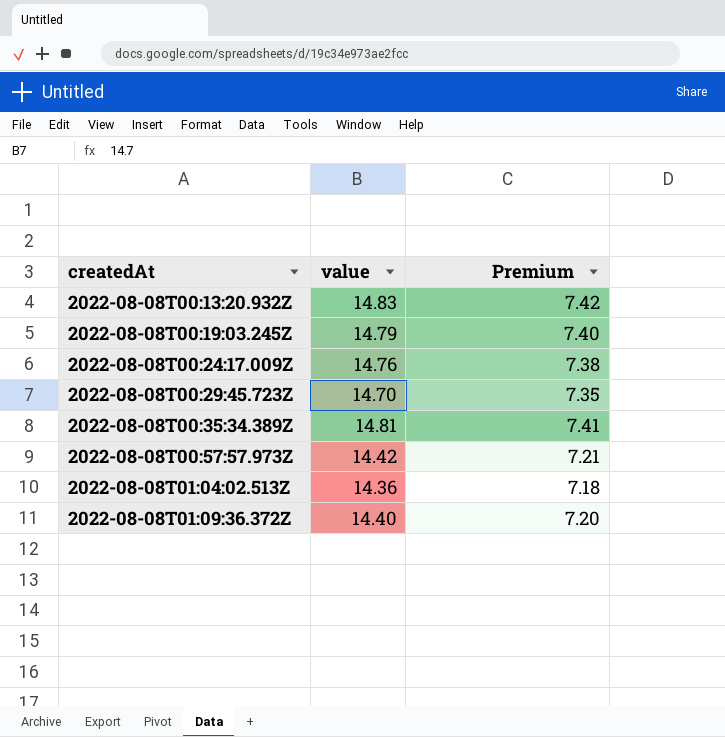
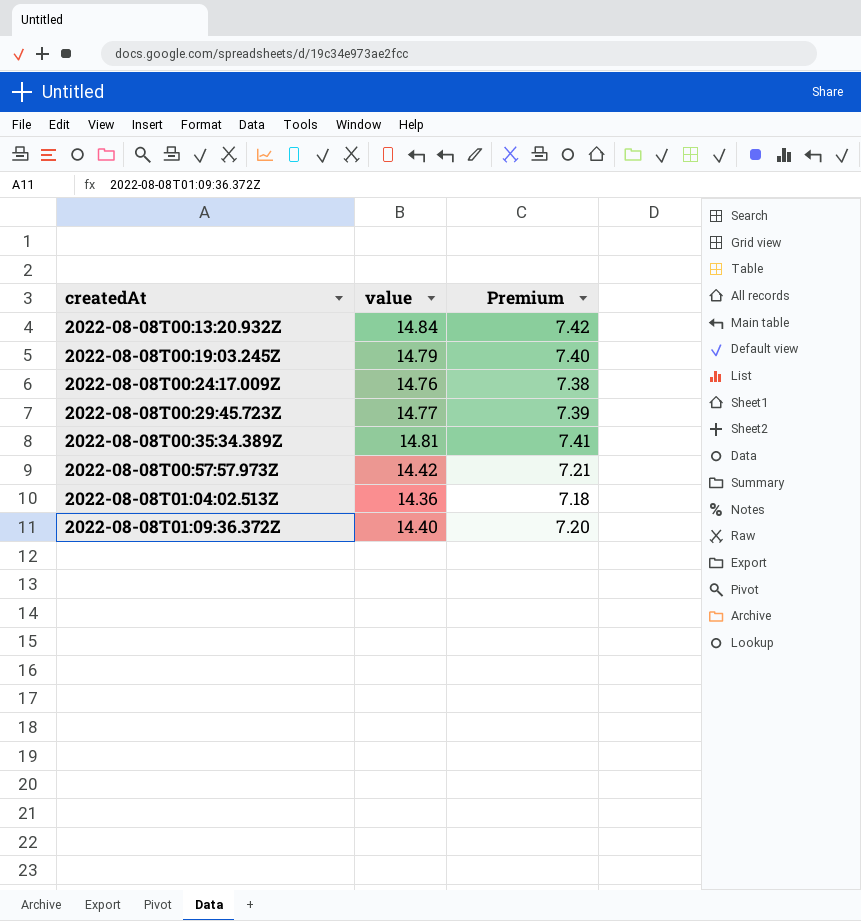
2022-08-08T00:13:20.932Z | value: 14.83 -> 14.84
2022-08-08T00:29:45.723Z | value: 14.70 -> 14.77
2022-08-08T00:29:45.723Z | Premium: 7.35 -> 7.39

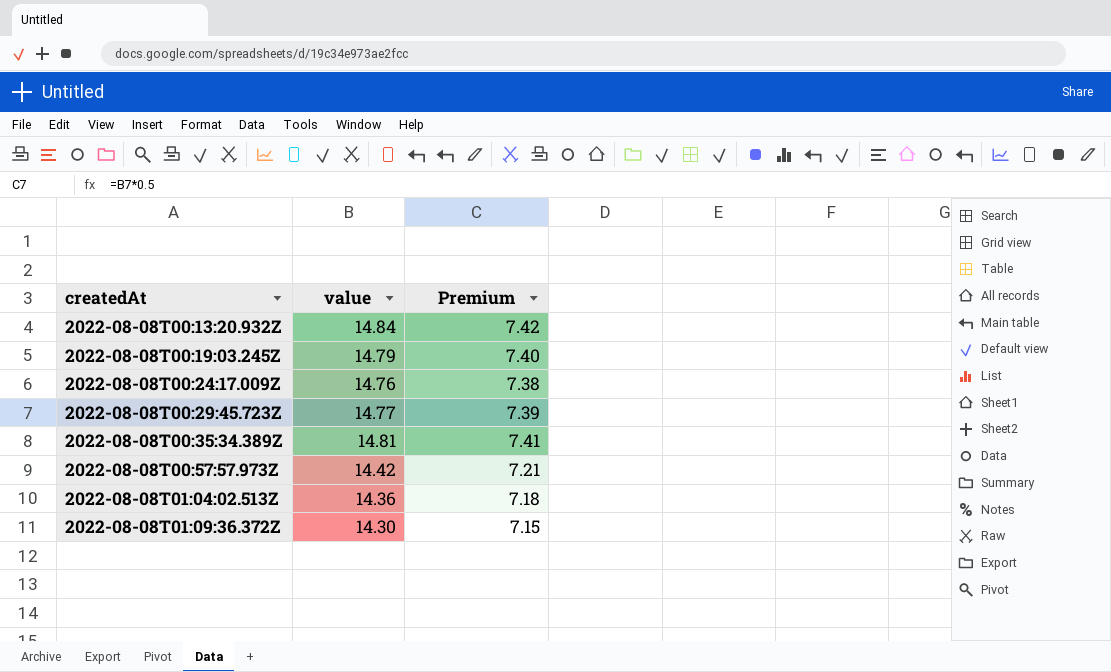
2022-08-08T01:09:36.372Z | value: 14.40 -> 14.30
2022-08-08T01:09:36.372Z | Premium: 7.20 -> 7.15

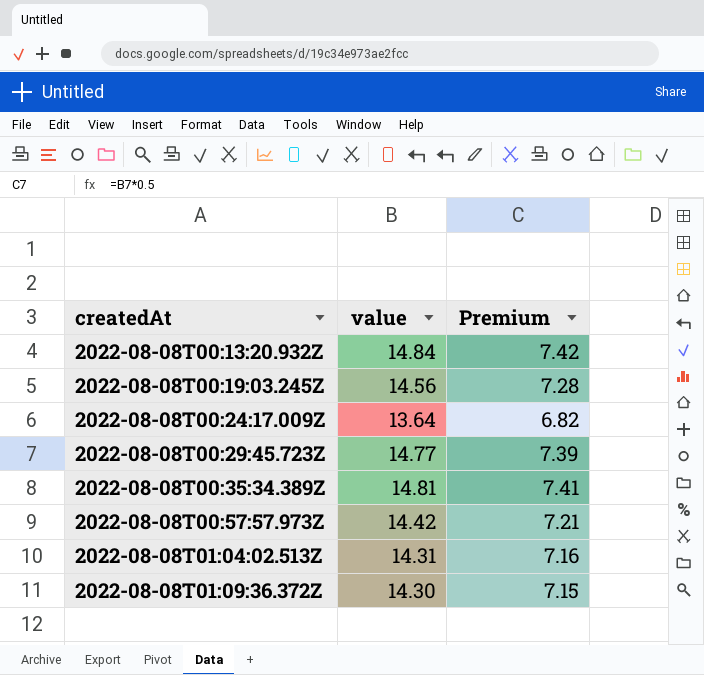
2022-08-08T00:19:03.245Z | value: 14.79 -> 14.56
2022-08-08T00:19:03.245Z | Premium: 7.40 -> 7.28
2022-08-08T00:24:17.009Z | value: 14.76 -> 13.64
2022-08-08T00:24:17.009Z | Premium: 7.38 -> 6.82
2022-08-08T01:04:02.513Z | value: 14.36 -> 14.31
2022-08-08T01:04:02.513Z | Premium: 7.18 -> 7.16

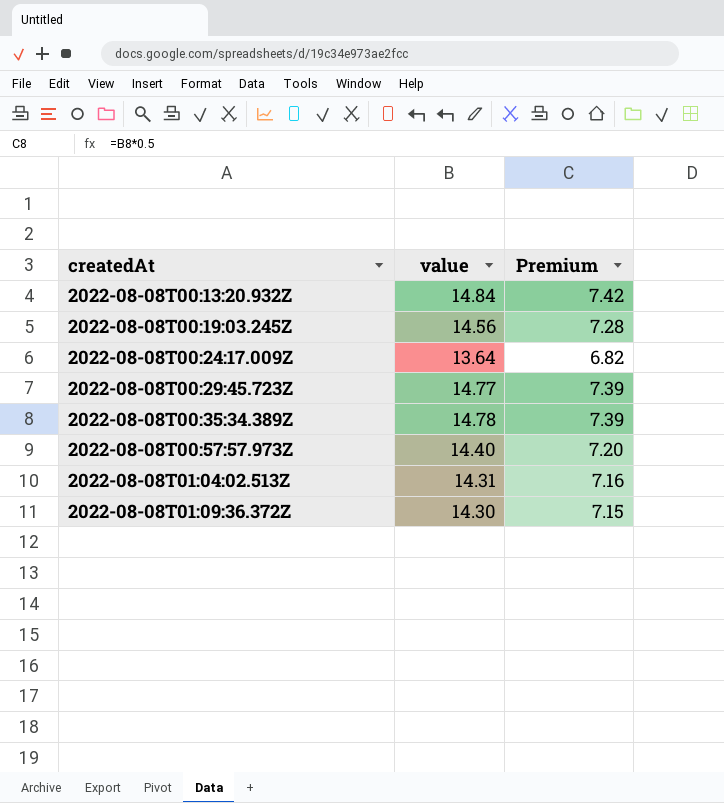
2022-08-08T00:35:34.389Z | value: 14.81 -> 14.78
2022-08-08T00:35:34.389Z | Premium: 7.41 -> 7.39
2022-08-08T00:57:57.973Z | value: 14.42 -> 14.40
2022-08-08T00:57:57.973Z | Premium: 7.21 -> 7.20

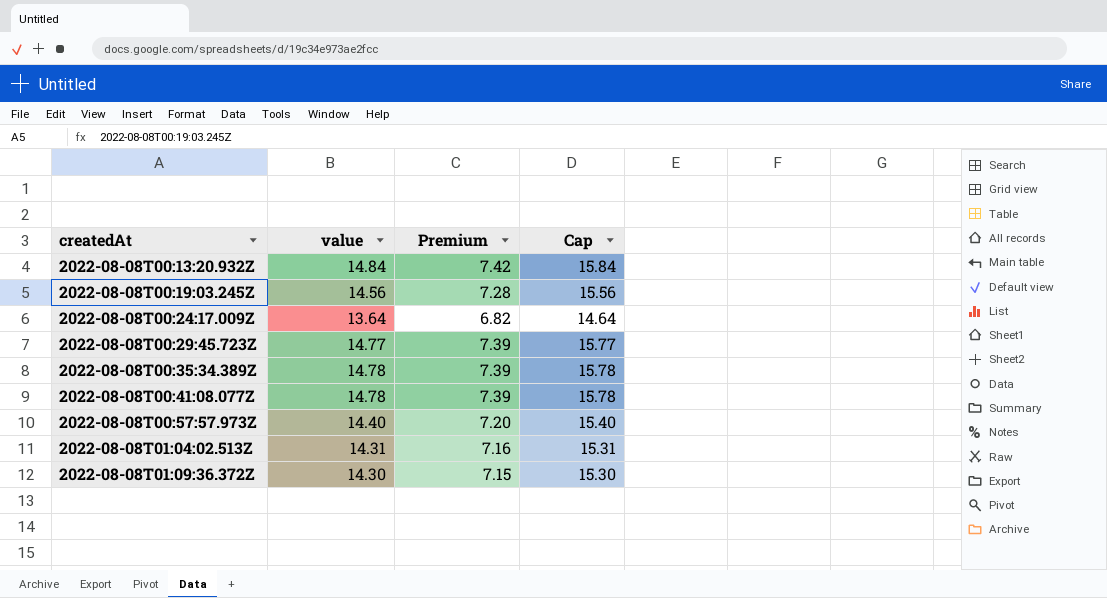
column Cap | formula: none -> [value] + 1
row 2022-08-08T00:41:08.077Z: none -> 14.78 | 7.39 | 15.78

